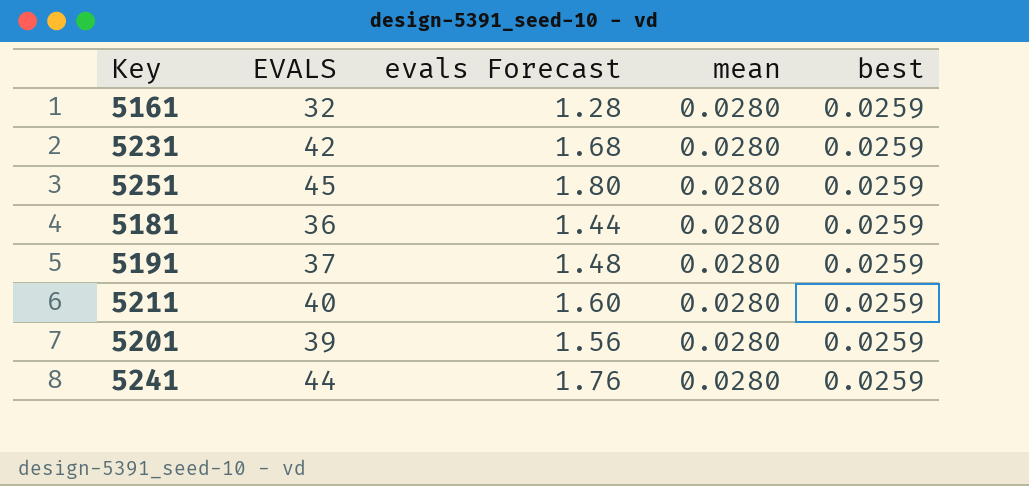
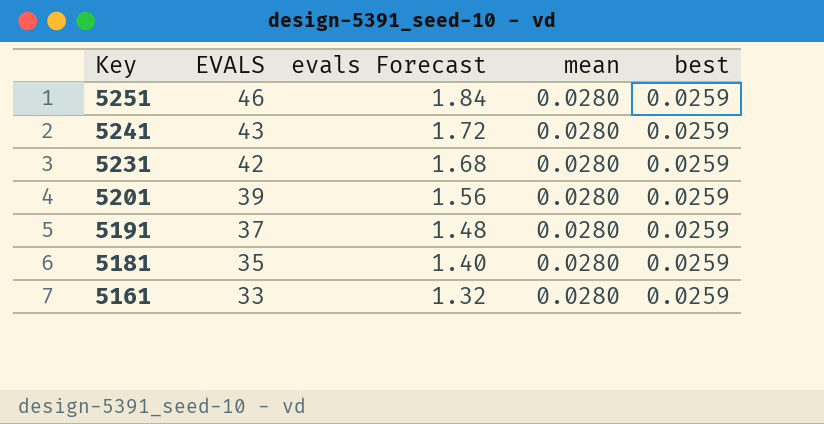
row order: none -> Key descending
row 5211: 40 | 1.60 | 0.0280 | 0.0259 -> none
5251 | EVALS: 45 -> 46
5251 | evals Forecast: 1.80 -> 1.84
5241 | EVALS: 44 -> 43
5241 | evals Forecast: 1.76 -> 1.72
5181 | EVALS: 36 -> 35
5181 | evals Forecast: 1.44 -> 1.40
5161 | EVALS: 32 -> 33
5161 | evals Forecast: 1.28 -> 1.32

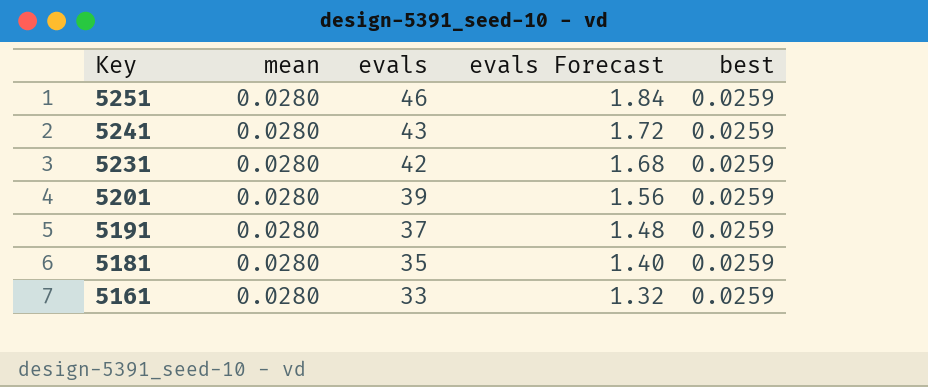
column mean | position: 4 -> 2
column name: EVALS -> evals

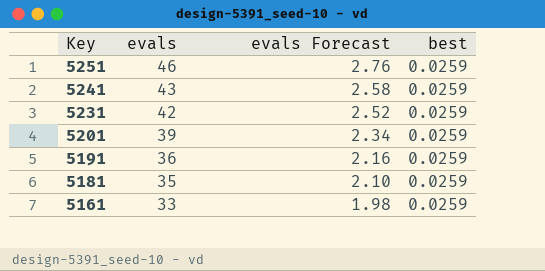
column mean | position: 2 -> none
column evals Forecast | formula: [evals] * 0.04 -> [evals] * 0.06
5191 | evals: 37 -> 36

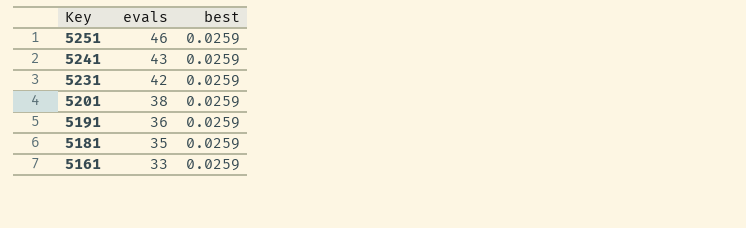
column evals Forecast | formula: [evals] * 0.06 -> none
5201 | evals: 39 -> 38

